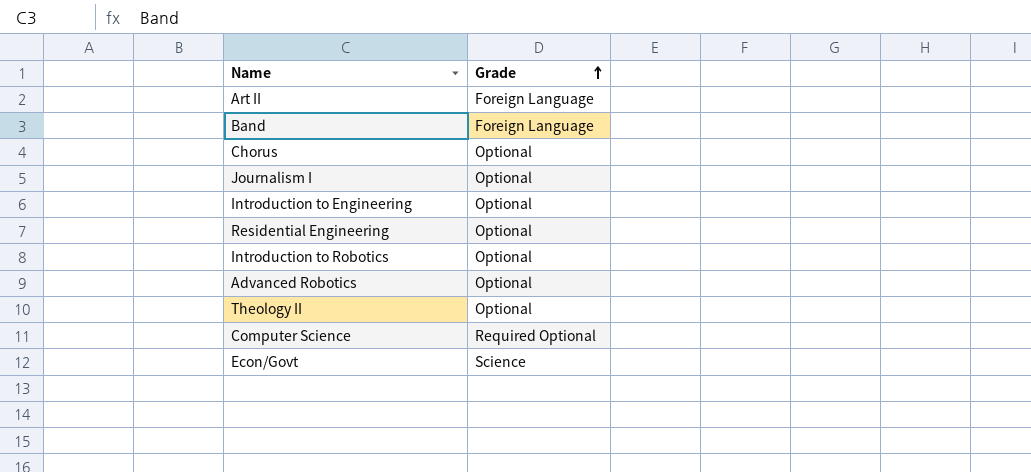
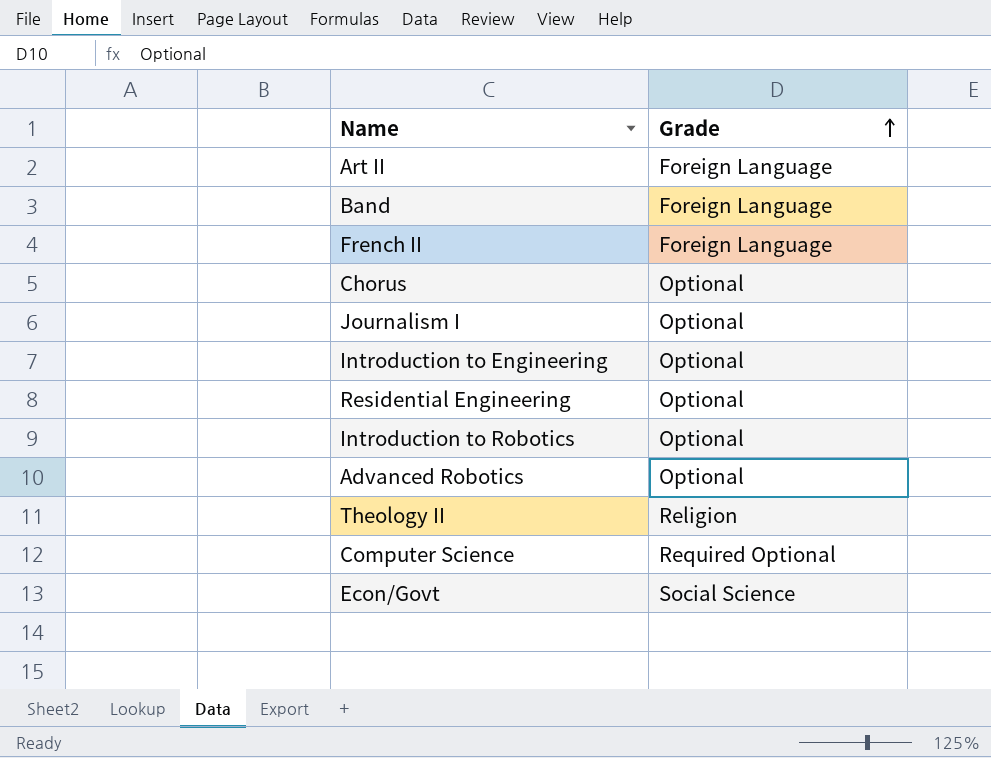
row French II: none -> Foreign Language
Theology II | Grade: Optional -> Religion
Econ/Govt | Grade: Science -> Social Science

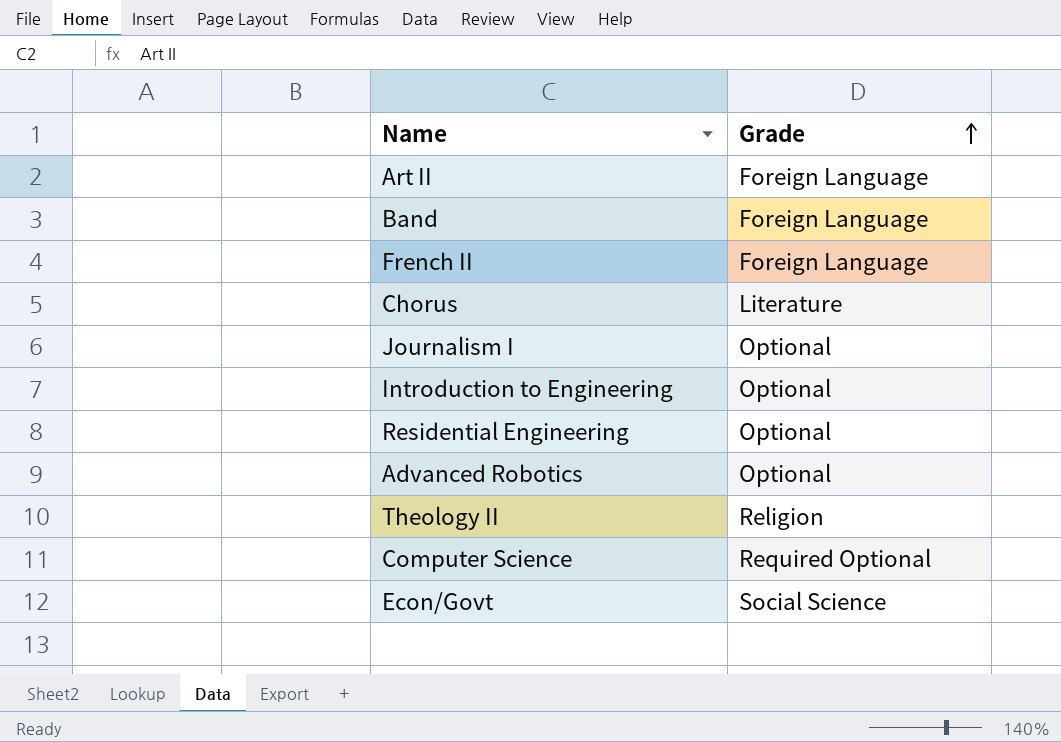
row Introduction to Robotics: Optional -> none
Chorus | Grade: Optional -> Literature

